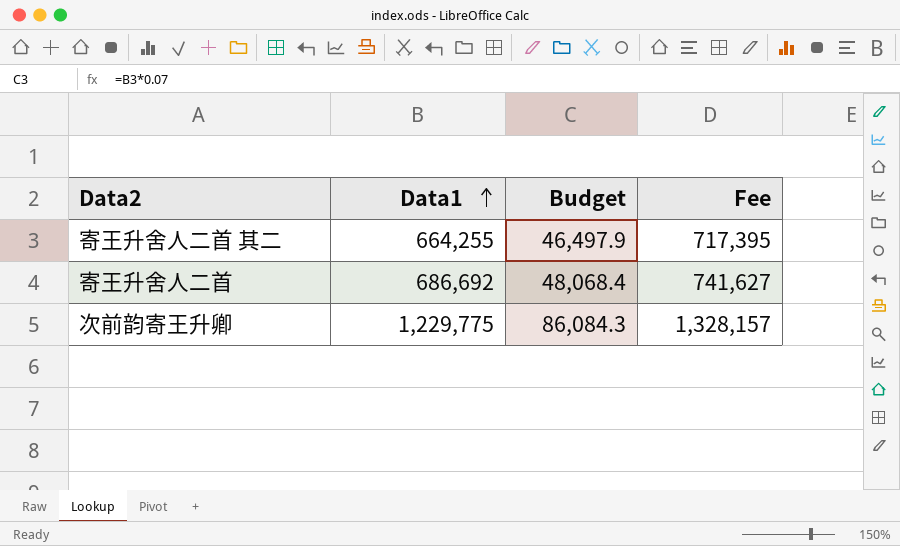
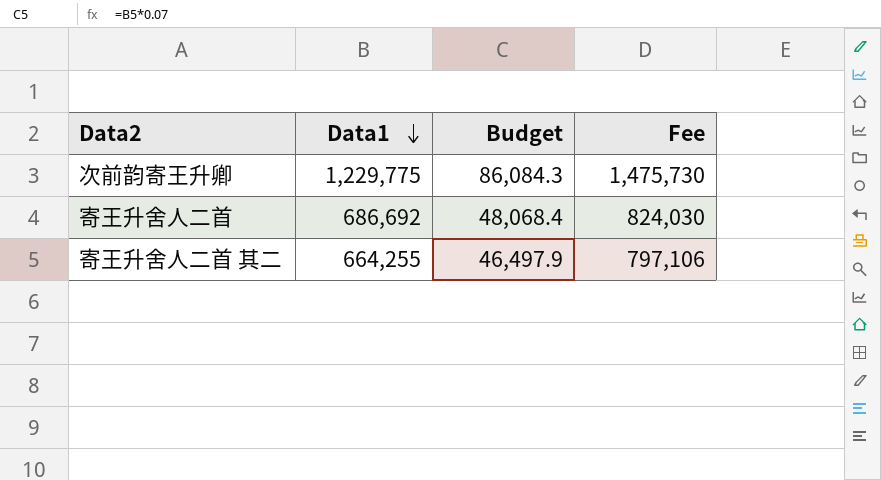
row order: Data1 ascending -> Data1 descending
column Fee | formula: [Data1] * 1.08 -> [Data1] * 1.2

